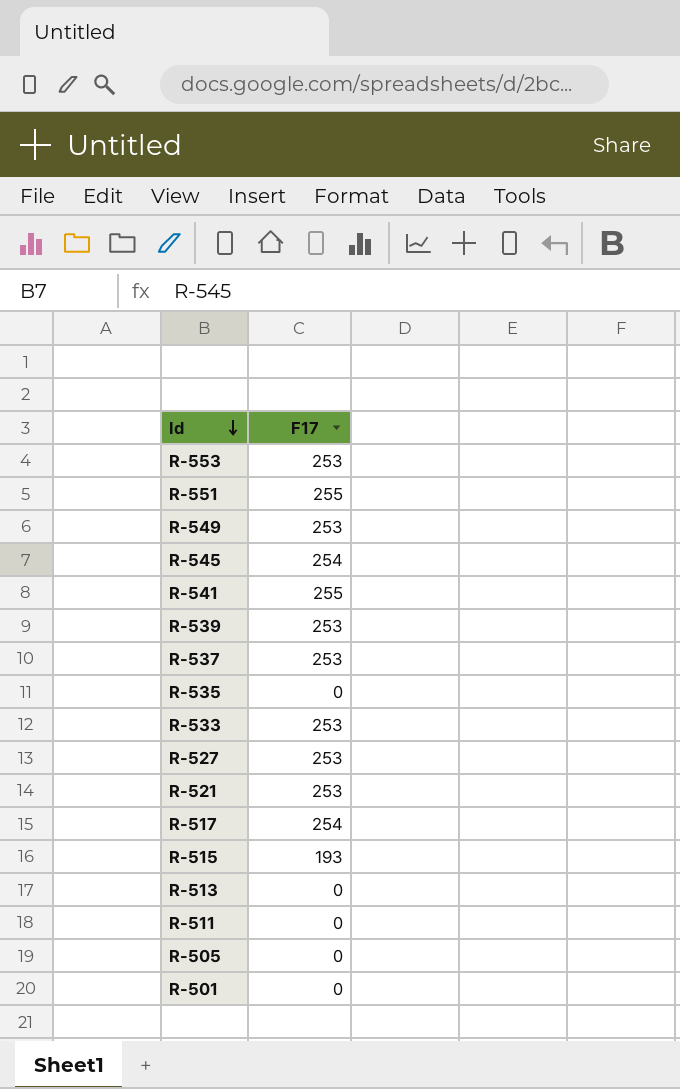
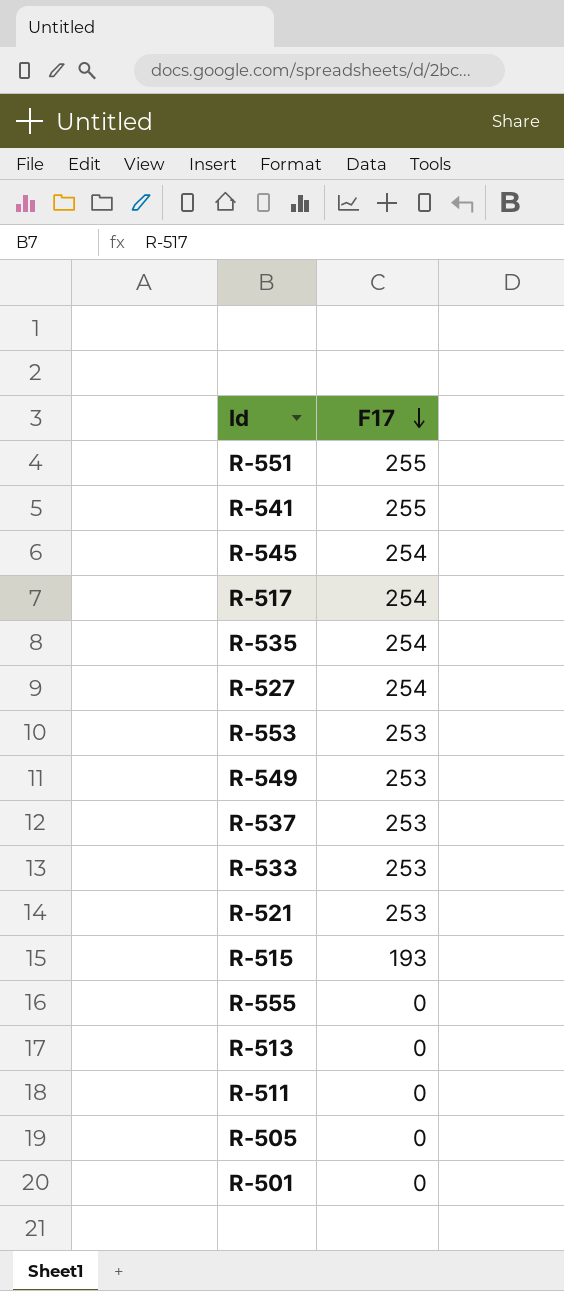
row order: Id descending -> F17 descending
row R-539: 253 -> none
R-535 | F17: 0 -> 254
R-527 | F17: 253 -> 254
row R-555: none -> 0

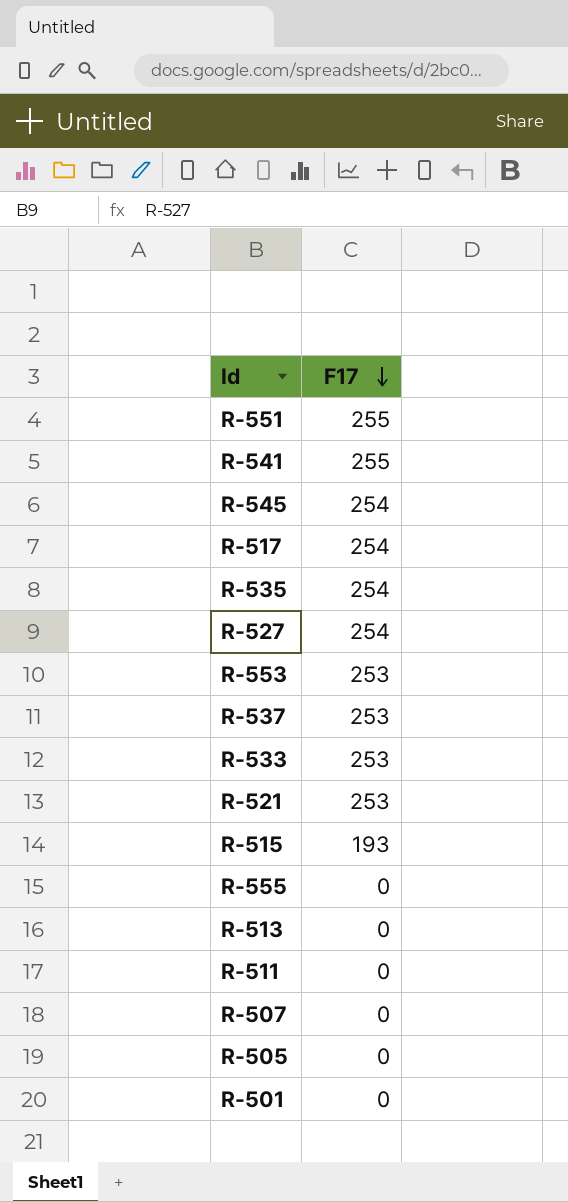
row R-549: 253 -> none
row R-507: none -> 0

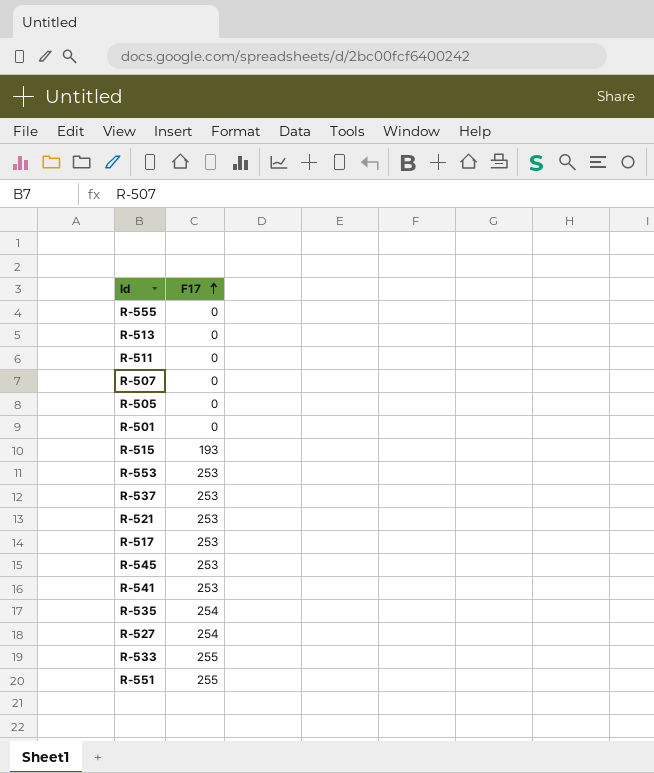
row order: F17 descending -> F17 ascending
R-517 | F17: 254 -> 253
R-545 | F17: 254 -> 253
R-541 | F17: 255 -> 253
R-533 | F17: 253 -> 255

